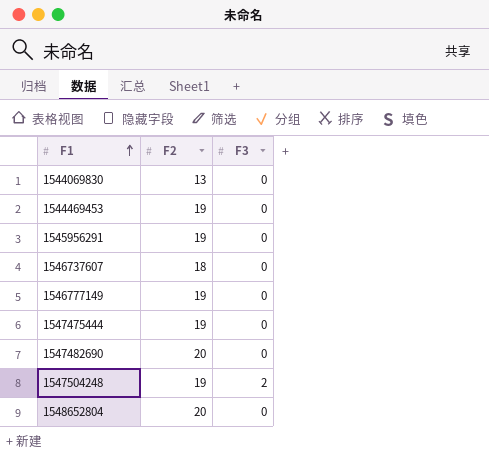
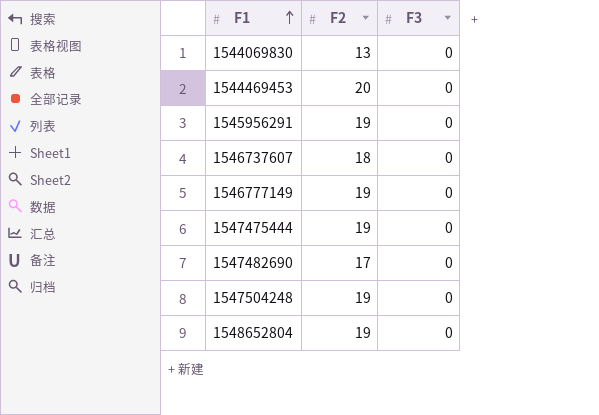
1544469453 | F2: 19 -> 20
1547482690 | F2: 20 -> 17
1547504248 | F3: 2 -> 0
1548652804 | F2: 20 -> 19

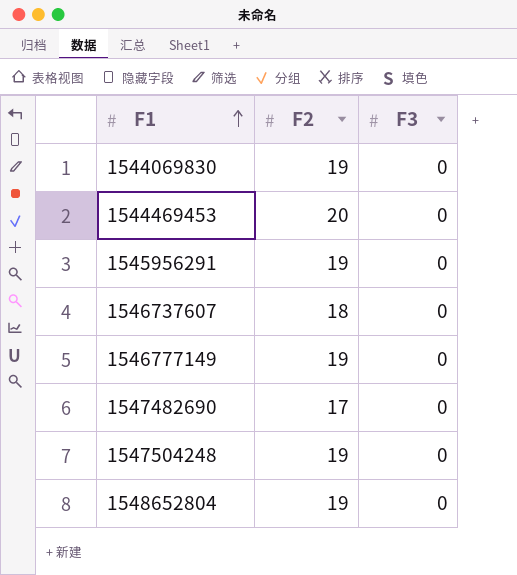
row 1547475444: 19 | 0 -> none
1544069830 | F2: 13 -> 19

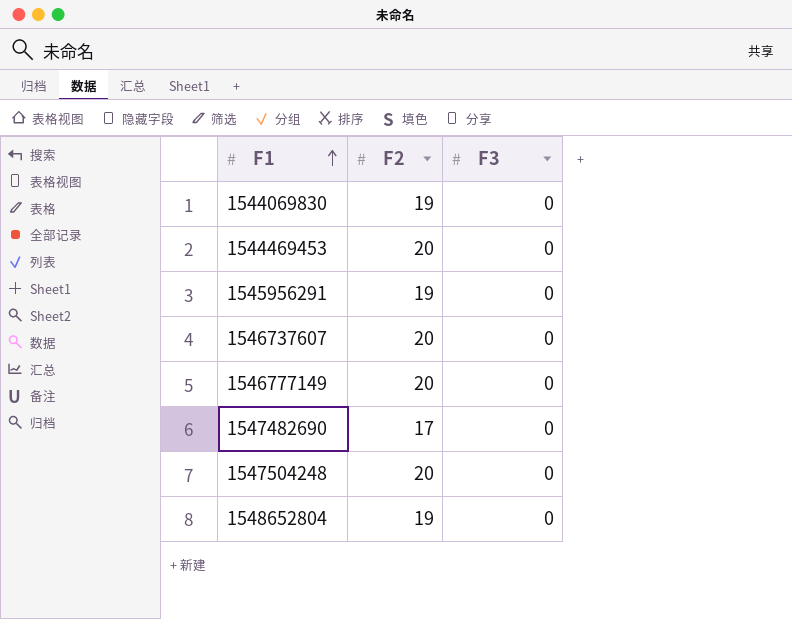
1546737607 | F2: 18 -> 20
1546777149 | F2: 19 -> 20
1547504248 | F2: 19 -> 20

